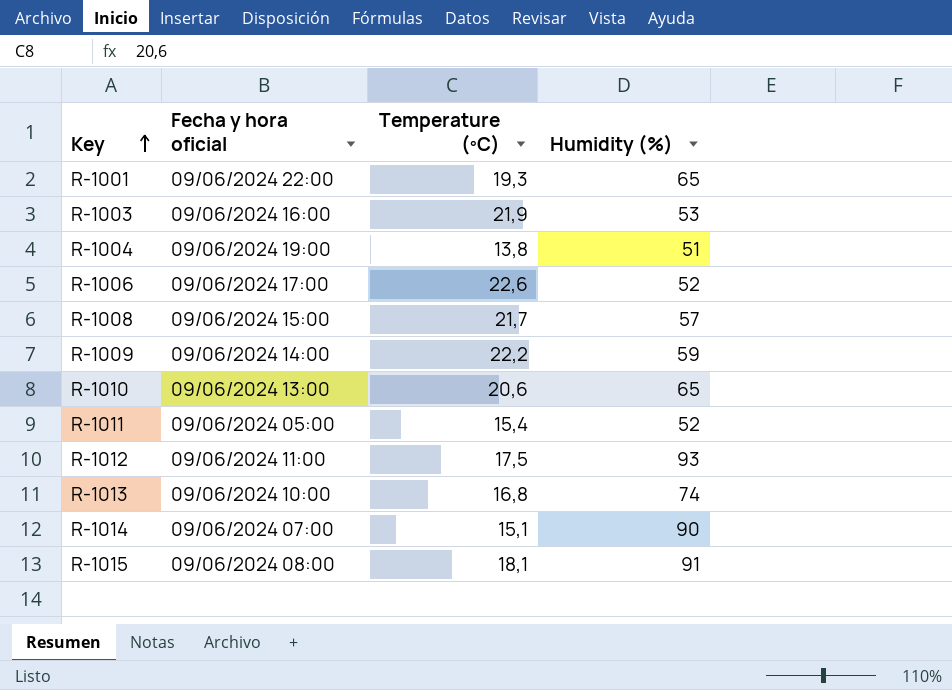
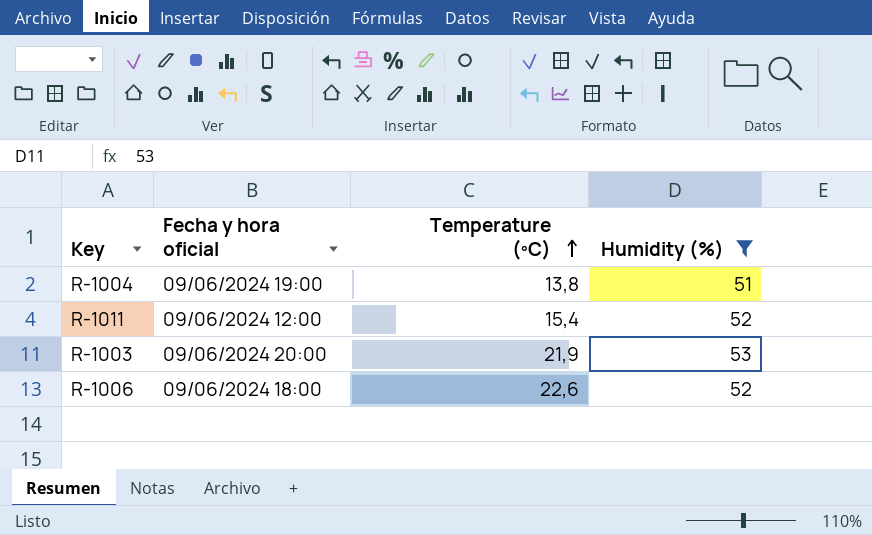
filter: none -> Humidity (%) <= 53
row order: Key ascending -> Temperature (ºC) ascending
R-1011 | Fecha y hora oficial: 09/06/2024 05:00 -> 09/06/2024 12:00
R-1003 | Fecha y hora oficial: 09/06/2024 16:00 -> 09/06/2024 20:00
R-1006 | Fecha y hora oficial: 09/06/2024 17:00 -> 09/06/2024 18:00

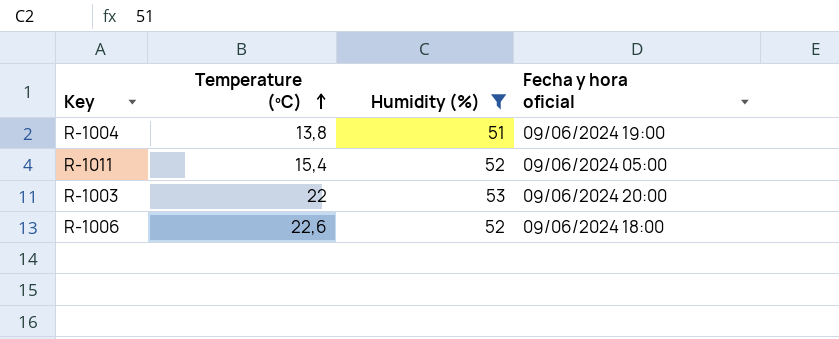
column Fecha y hora oficial | position: 2 -> 4
R-1011 | Fecha y hora oficial: 09/06/2024 12:00 -> 09/06/2024 05:00
R-1003 | Temperature (ºC): 21,9 -> 22

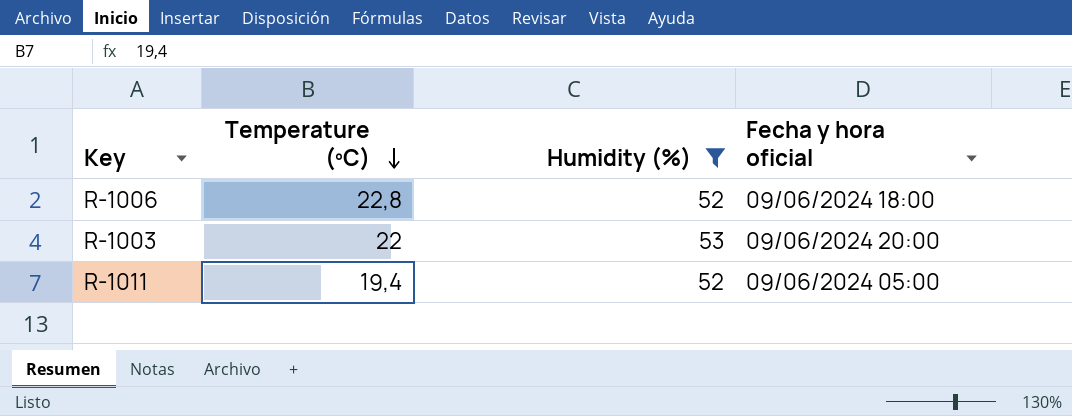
row order: Temperature (ºC) ascending -> Temperature (ºC) descending
row R-1004: 13,8 | 51 | 09/06/2024 19:00 -> none
R-1006 | Temperature (ºC): 22,6 -> 22,8
R-1011 | Temperature (ºC): 15,4 -> 19,4

